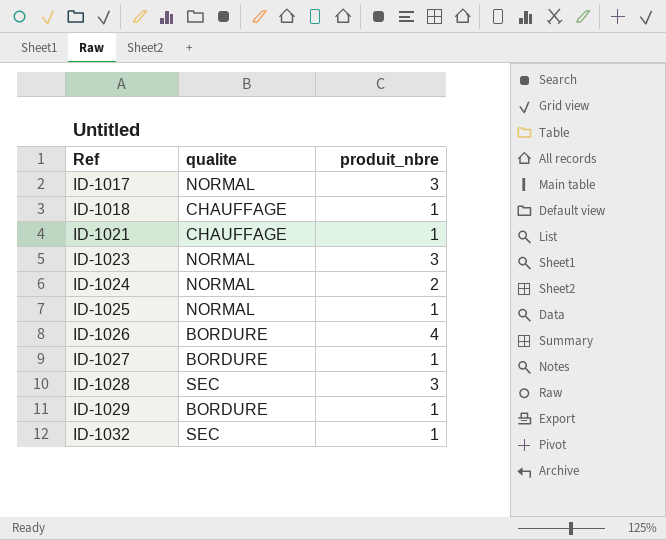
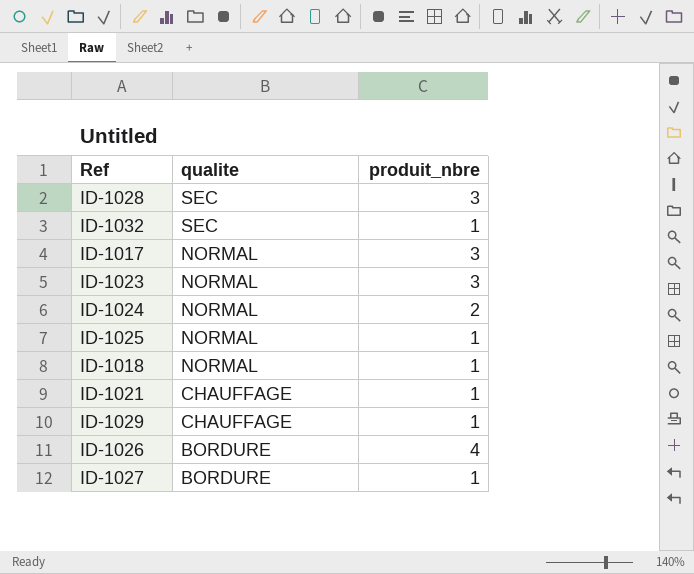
row order: Ref ascending -> qualite descending
ID-1018 | qualite: CHAUFFAGE -> NORMAL
ID-1029 | qualite: BORDURE -> CHAUFFAGE

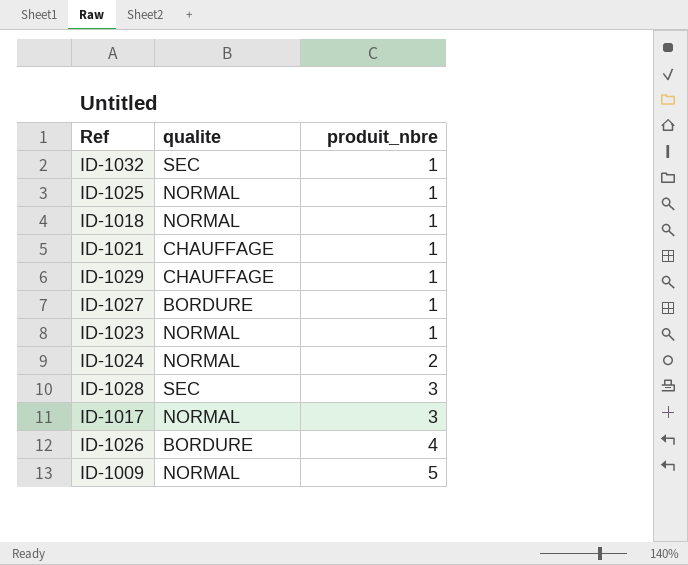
row order: qualite descending -> produit_nbre ascending
ID-1023 | produit_nbre: 3 -> 1
row ID-1009: none -> NORMAL | 5

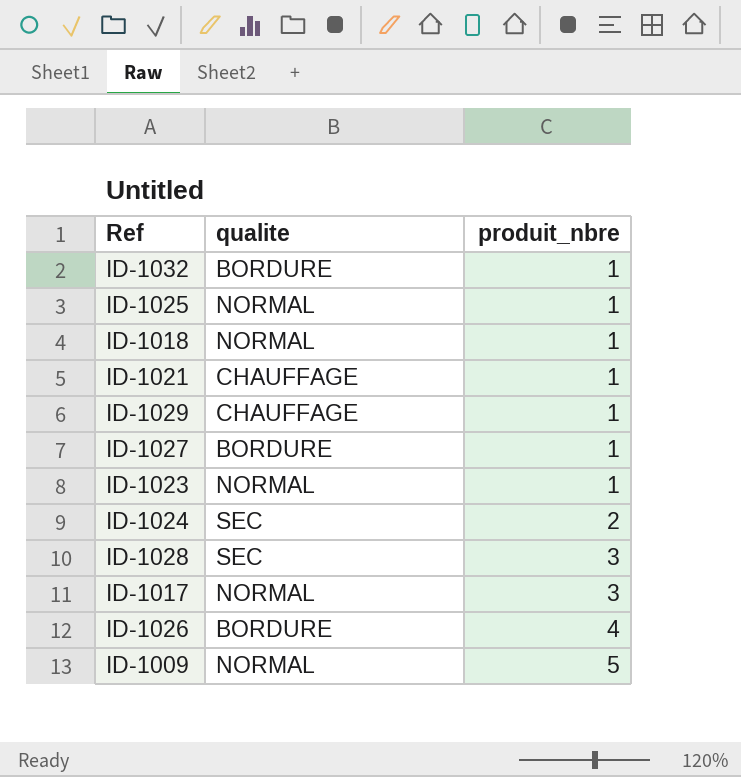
ID-1032 | qualite: SEC -> BORDURE
ID-1024 | qualite: NORMAL -> SEC

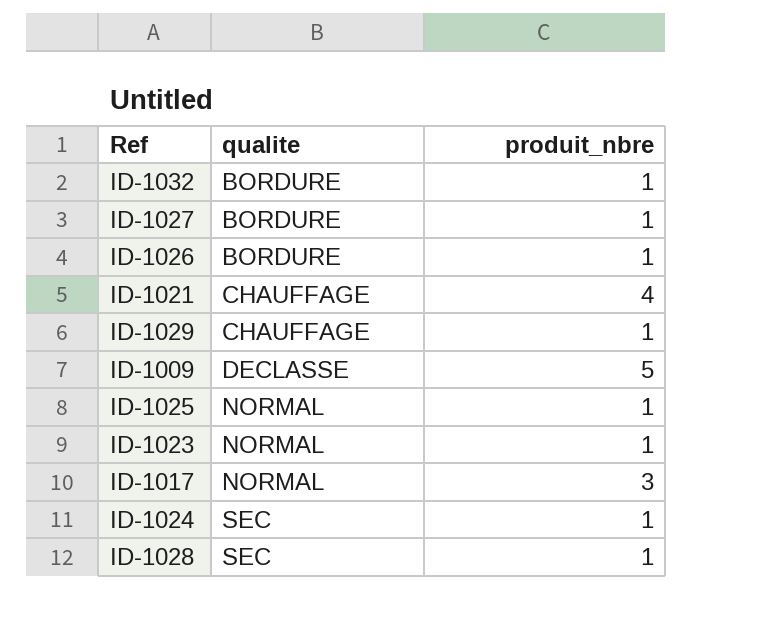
row order: produit_nbre ascending -> qualite ascending
row ID-1018: NORMAL | 1 -> none
ID-1026 | produit_nbre: 4 -> 1
ID-1021 | produit_nbre: 1 -> 4
ID-1009 | qualite: NORMAL -> DECLASSE
ID-1024 | produit_nbre: 2 -> 1
ID-1028 | produit_nbre: 3 -> 1

